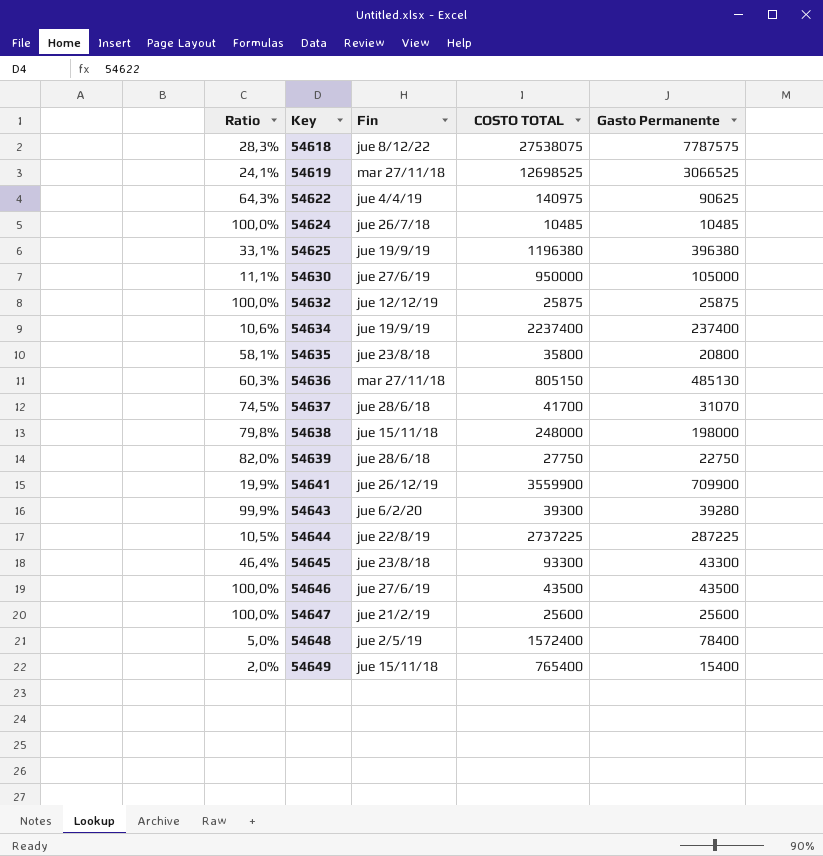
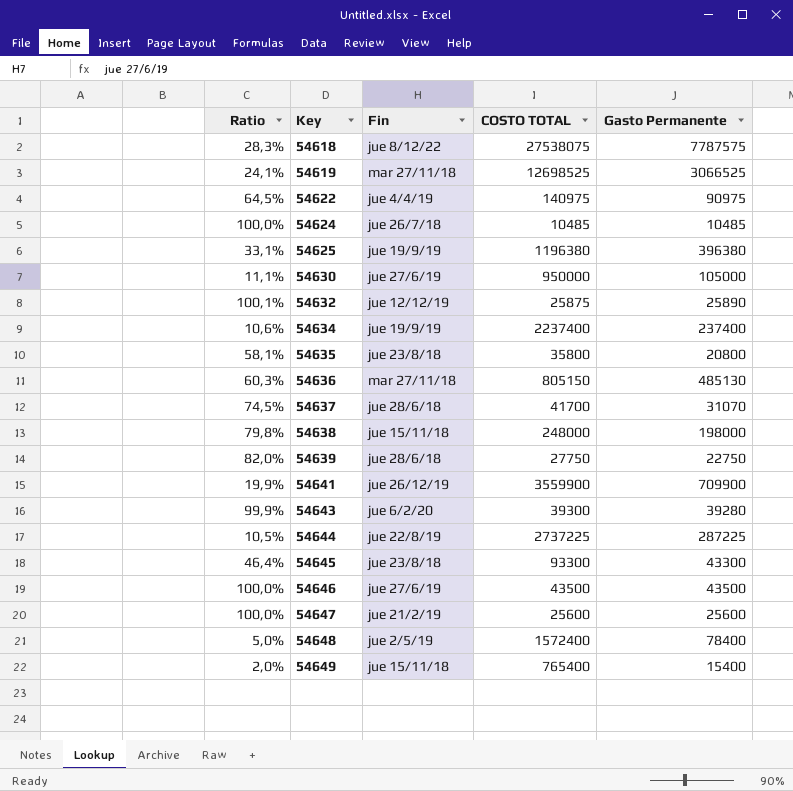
54622 | Ratio: 64,3% -> 64,5%
54622 | Gasto Permanente: 90625 -> 90975
54632 | Ratio: 100,0% -> 100,1%
54632 | Gasto Permanente: 25875 -> 25890

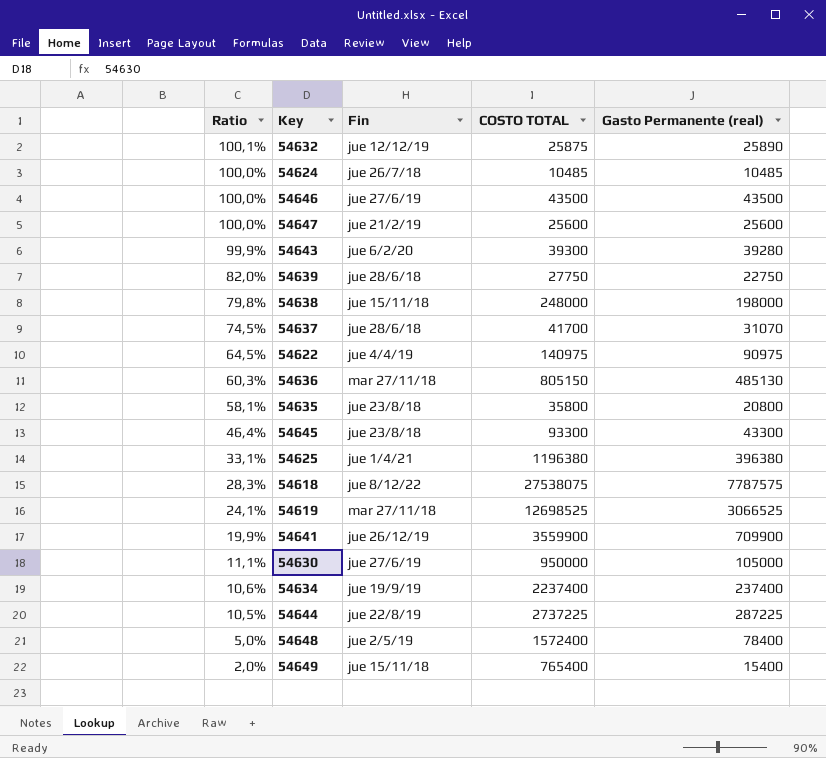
row order: Key ascending -> Ratio descending
column name: Gasto Permanente -> Gasto Permanente (real)
54625 | Fin: jue 19/9/19 -> jue 1/4/21

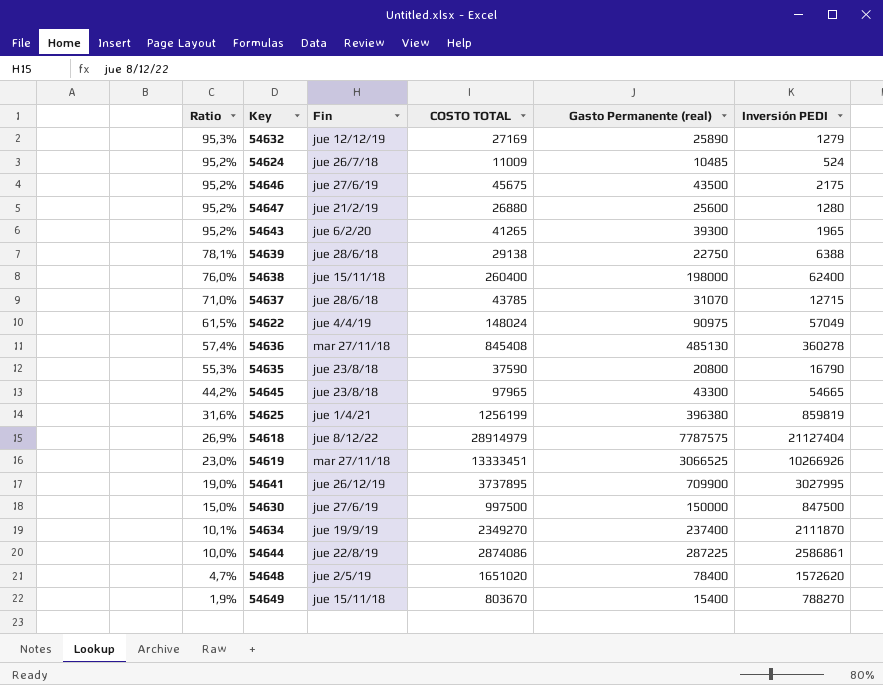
column Inversión PEDI | formula: none -> [COSTO TOTAL] - [Gasto Permanente (real)]
54632 | Ratio: 100,1% -> 95,3%
54632 | COSTO TOTAL: 25875 -> 27169
54624 | Ratio: 100,0% -> 95,2%
54624 | COSTO TOTAL: 10485 -> 11009
54646 | Ratio: 100,0% -> 95,2%
54646 | COSTO TOTAL: 43500 -> 45675
54647 | Ratio: 100,0% -> 95,2%
54647 | COSTO TOTAL: 25600 -> 26880
54643 | Ratio: 99,9% -> 95,2%
54643 | COSTO TOTAL: 39300 -> 41265
54643 | Gasto Permanente (real): 39280 -> 39300
54639 | Ratio: 82,0% -> 78,1%
54639 | COSTO TOTAL: 27750 -> 29138
54638 | Ratio: 79,8% -> 76,0%
54638 | COSTO TOTAL: 248000 -> 260400
54637 | Ratio: 74,5% -> 71,0%
54637 | COSTO TOTAL: 41700 -> 43785
54622 | Ratio: 64,5% -> 61,5%
54622 | COSTO TOTAL: 140975 -> 148024
54636 | Ratio: 60,3% -> 57,4%
54636 | COSTO TOTAL: 805150 -> 845408
54635 | Ratio: 58,1% -> 55,3%
54635 | COSTO TOTAL: 35800 -> 37590
54645 | Ratio: 46,4% -> 44,2%
54645 | COSTO TOTAL: 93300 -> 97965
54625 | Ratio: 33,1% -> 31,6%
54625 | COSTO TOTAL: 1196380 -> 1256199
54618 | Ratio: 28,3% -> 26,9%
54618 | COSTO TOTAL: 27538075 -> 28914979
54619 | Ratio: 24,1% -> 23,0%
54619 | COSTO TOTAL: 12698525 -> 13333451
54641 | Ratio: 19,9% -> 19,0%
54641 | COSTO TOTAL: 3559900 -> 3737895
54630 | Ratio: 11,1% -> 15,0%
54630 | COSTO TOTAL: 950000 -> 997500
54630 | Gasto Permanente (real): 105000 -> 150000
54634 | Ratio: 10,6% -> 10,1%
54634 | COSTO TOTAL: 2237400 -> 2349270
54644 | Ratio: 10,5% -> 10,0%
54644 | COSTO TOTAL: 2737225 -> 2874086
54648 | Ratio: 5,0% -> 4,7%
54648 | COSTO TOTAL: 1572400 -> 1651020
54649 | Ratio: 2,0% -> 1,9%
54649 | COSTO TOTAL: 765400 -> 803670

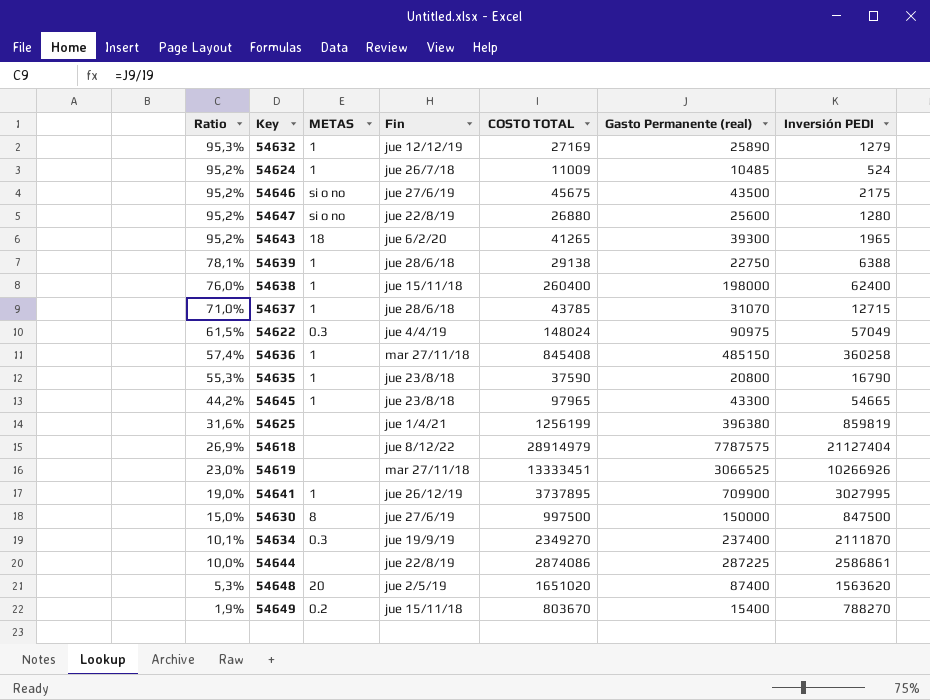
column METAS | position: none -> 3
54647 | Fin: jue 21/2/19 -> jue 22/8/19
54636 | Gasto Permanente (real): 485130 -> 485150
54636 | Inversión PEDI: 360278 -> 360258
54648 | Ratio: 4,7% -> 5,3%
54648 | Gasto Permanente (real): 78400 -> 87400
54648 | Inversión PEDI: 1572620 -> 1563620

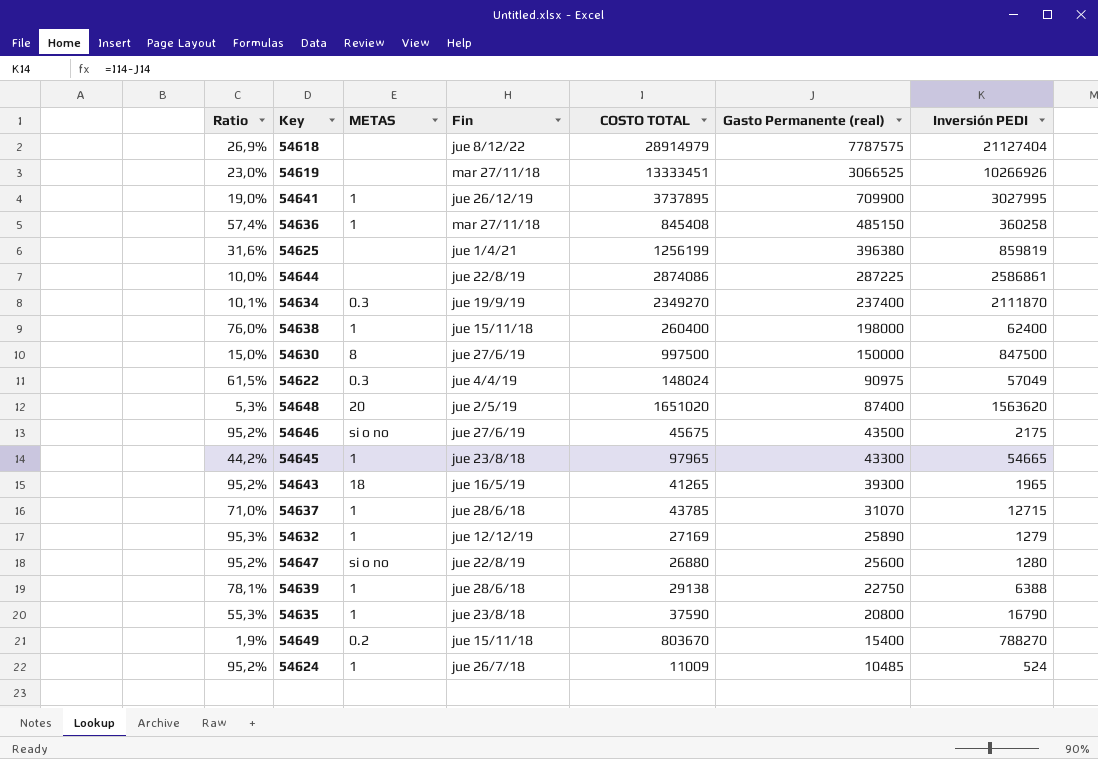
row order: Ratio descending -> Gasto Permanente (real) descending
54643 | Fin: jue 6/2/20 -> jue 16/5/19

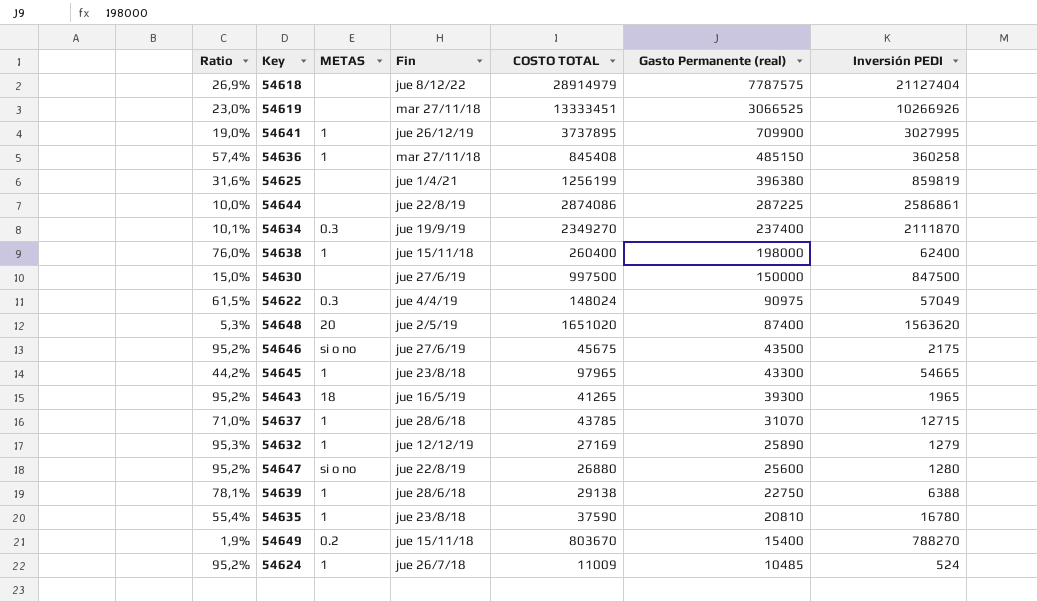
54630 | METAS: 8 -> none
54635 | Ratio: 55,3% -> 55,4%
54635 | Gasto Permanente (real): 20800 -> 20810
54635 | Inversión PEDI: 16790 -> 16780

